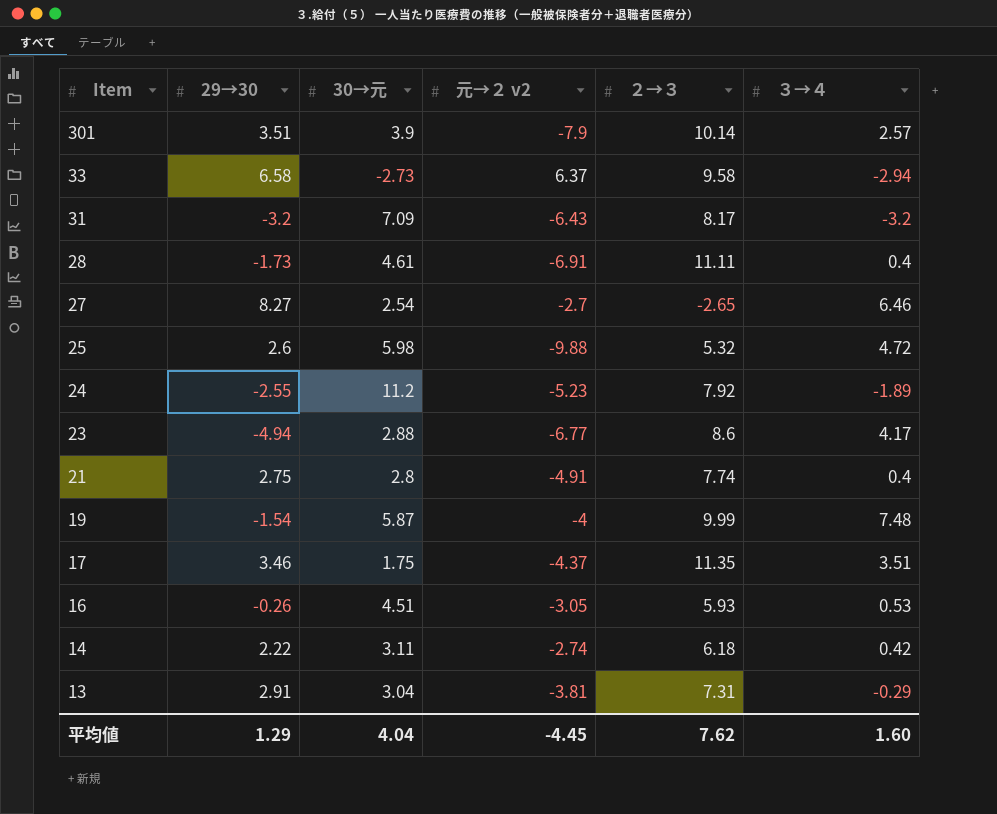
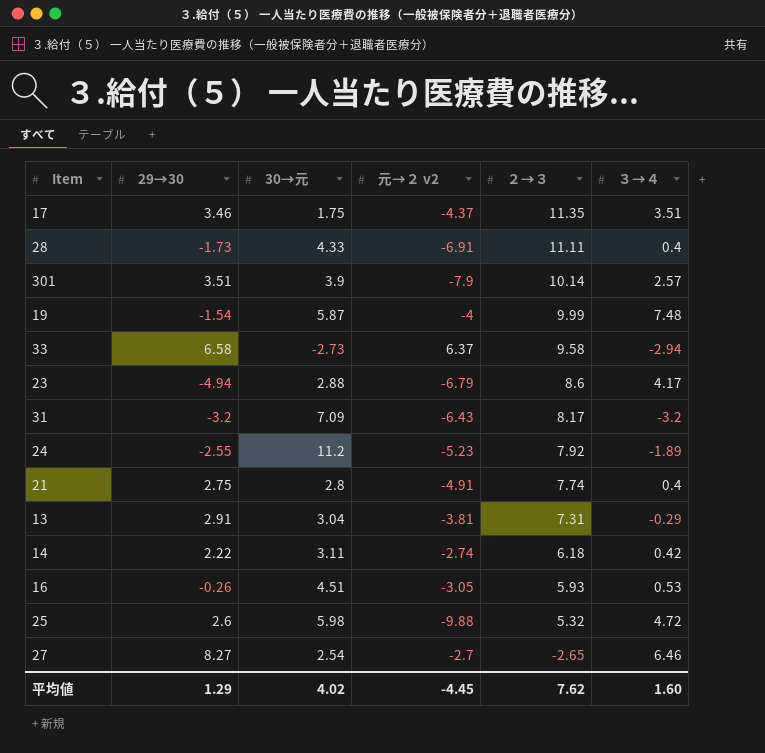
row order: Item descending -> ２→３ descending
28 | 30→元: 4.61 -> 4.33
23 | 元→２ v2: -6.77 -> -6.79
平均値 | 30→元: 4.04 -> 4.02

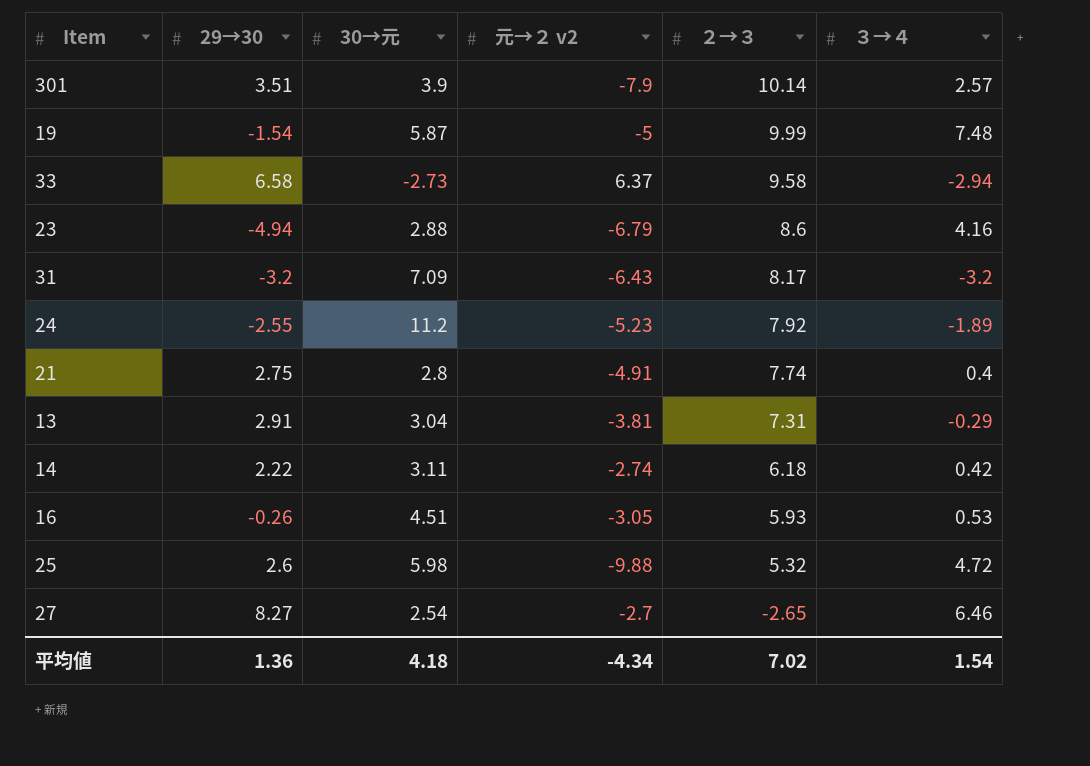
row 17: 3.46 | 1.75 | -4.37 | 11.35 | 3.51 -> none
row 28: -1.73 | 4.33 | -6.91 | 11.11 | 0.4 -> none
19 | 元→２ v2: -4 -> -5
23 | ３→４: 4.17 -> 4.16
平均値 | 29→30: 1.29 -> 1.36
平均値 | 30→元: 4.02 -> 4.18
平均値 | 元→２ v2: -4.45 -> -4.34
平均値 | ２→３: 7.62 -> 7.02
平均値 | ３→４: 1.60 -> 1.54

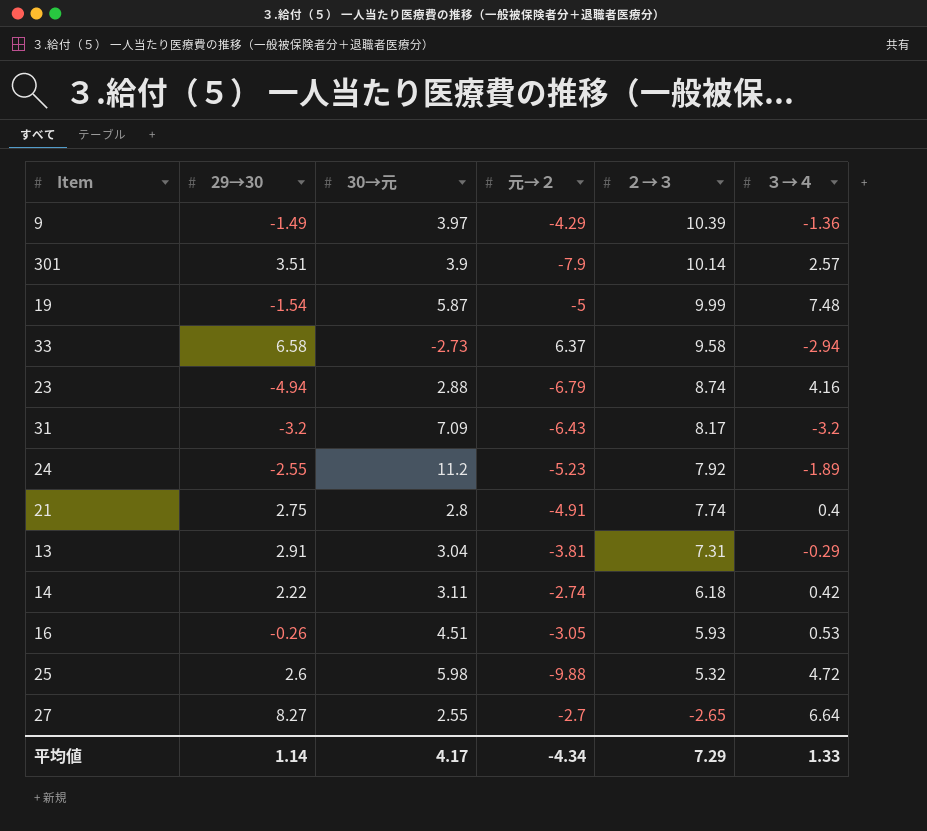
column name: 元→２ v2 -> 元→２
row 9: none -> -1.49 | 3.97 | -4.29 | 10.39 | -1.36
23 | ２→３: 8.6 -> 8.74
27 | 30→元: 2.54 -> 2.55
27 | ３→４: 6.46 -> 6.64
平均値 | 29→30: 1.36 -> 1.14
平均値 | 30→元: 4.18 -> 4.17
平均値 | ２→３: 7.02 -> 7.29
平均値 | ３→４: 1.54 -> 1.33

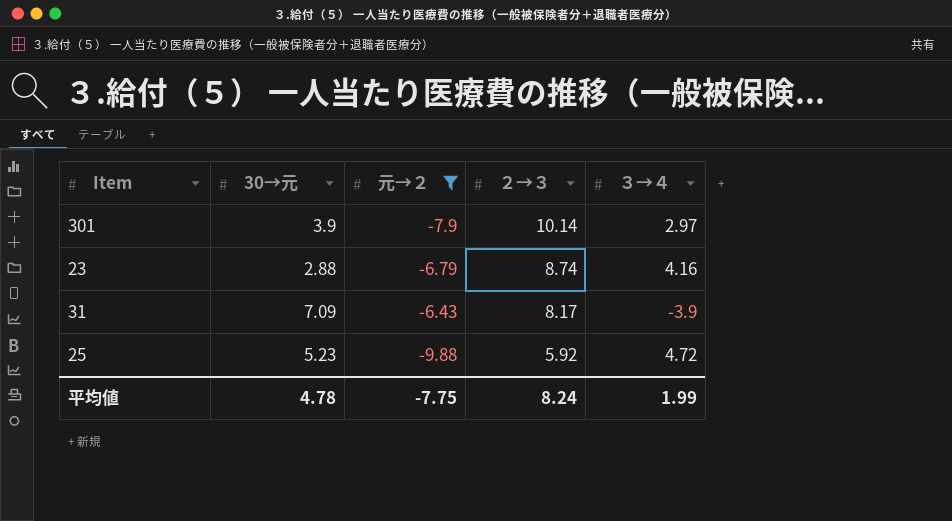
filter: none -> 元→２ <= -6.43
column 29→30 | position: 2 -> none
301 | ３→４: 2.57 -> 2.97
31 | ３→４: -3.2 -> -3.9
25 | 30→元: 5.98 -> 5.23
25 | ２→３: 5.32 -> 5.92
平均値 | 30→元: 4.17 -> 4.78
平均値 | 元→２: -4.34 -> -7.75
平均値 | ２→３: 7.29 -> 8.24
平均値 | ３→４: 1.33 -> 1.99

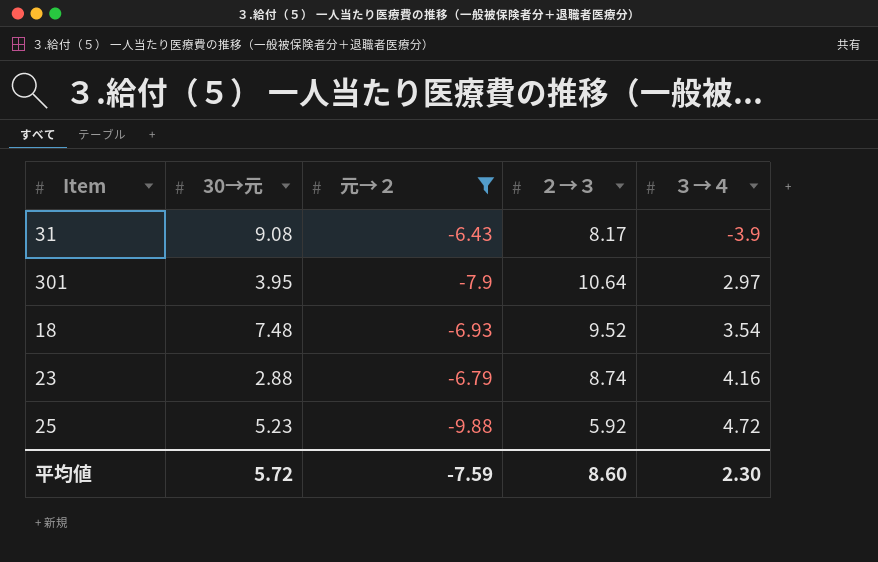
row order: ２→３ descending -> ３→４ ascending
31 | 30→元: 7.09 -> 9.08
301 | 30→元: 3.9 -> 3.95
301 | ２→３: 10.14 -> 10.64
row 18: none -> 7.48 | -6.93 | 9.52 | 3.54
平均値 | 30→元: 4.78 -> 5.72
平均値 | 元→２: -7.75 -> -7.59
平均値 | ２→３: 8.24 -> 8.60
平均値 | ３→４: 1.99 -> 2.30

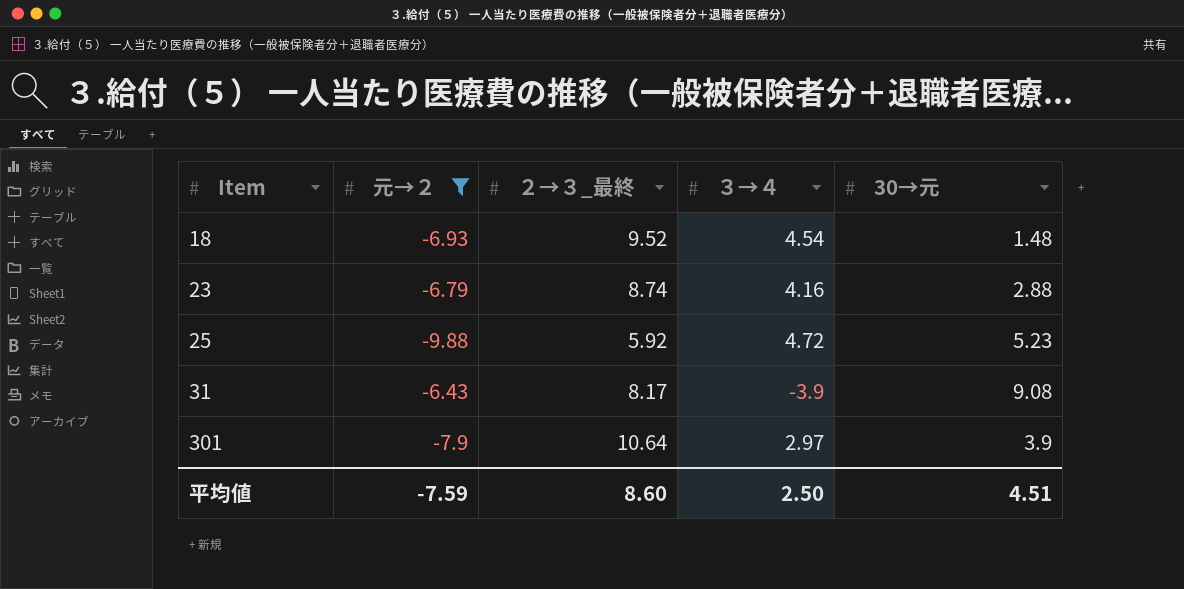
row order: ３→４ ascending -> Item ascending
column name: ２→３ -> ２→３_最終
column 30→元 | position: 2 -> 5
18 | ３→４: 3.54 -> 4.54
18 | 30→元: 7.48 -> 1.48
301 | 30→元: 3.95 -> 3.9
平均値 | ３→４: 2.30 -> 2.50
平均値 | 30→元: 5.72 -> 4.51

